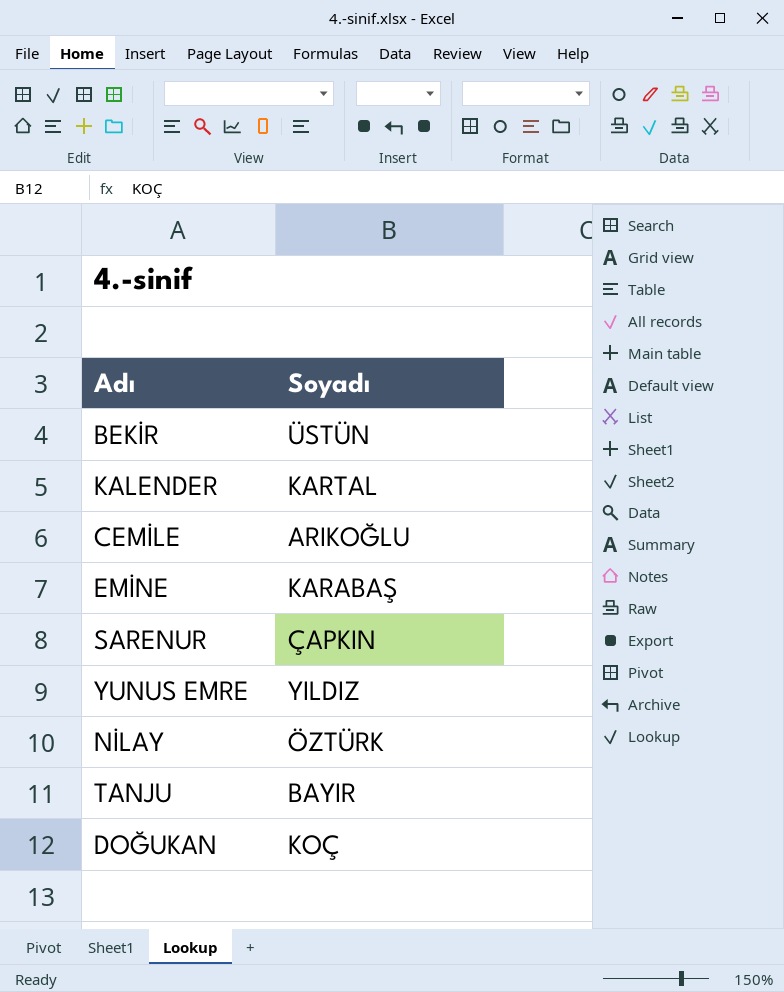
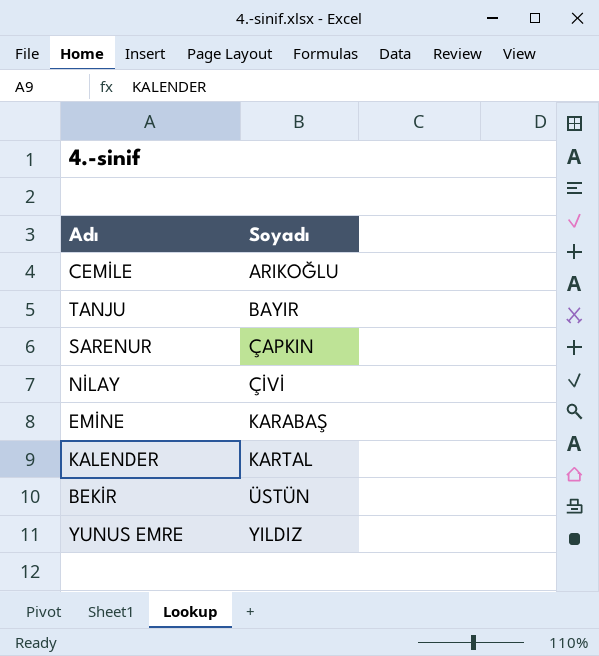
row order: none -> Soyadı ascending
row DOĞUKAN: KOÇ -> none
NİLAY | Soyadı: ÖZTÜRK -> ÇİVİ

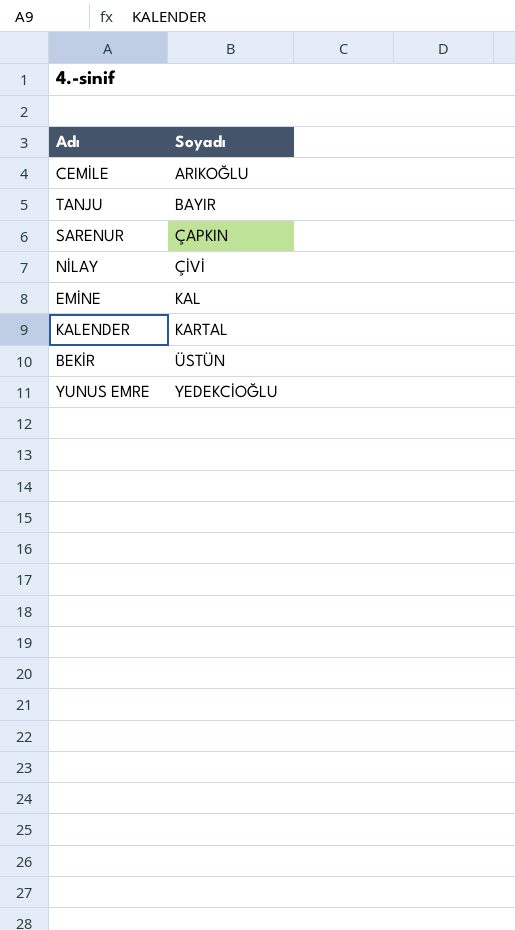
EMİNE | Soyadı: KARABAŞ -> KAL
YUNUS EMRE | Soyadı: YILDIZ -> YEDEKCİOĞLU

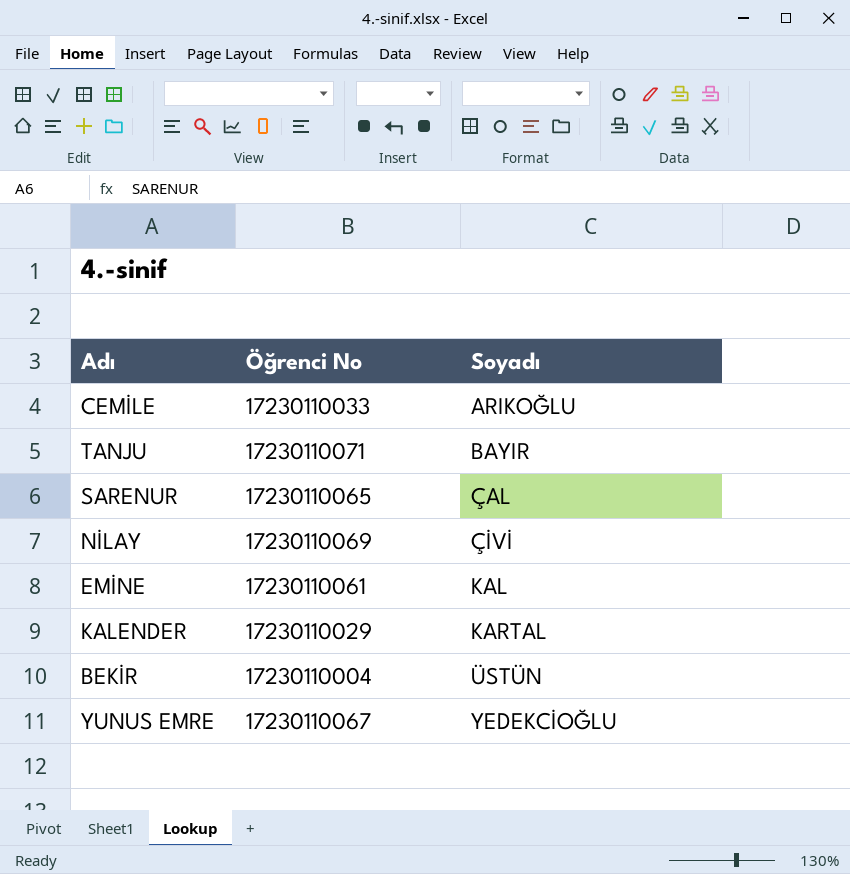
column Öğrenci No | position: none -> 2
SARENUR | Soyadı: ÇAPKIN -> ÇAL

